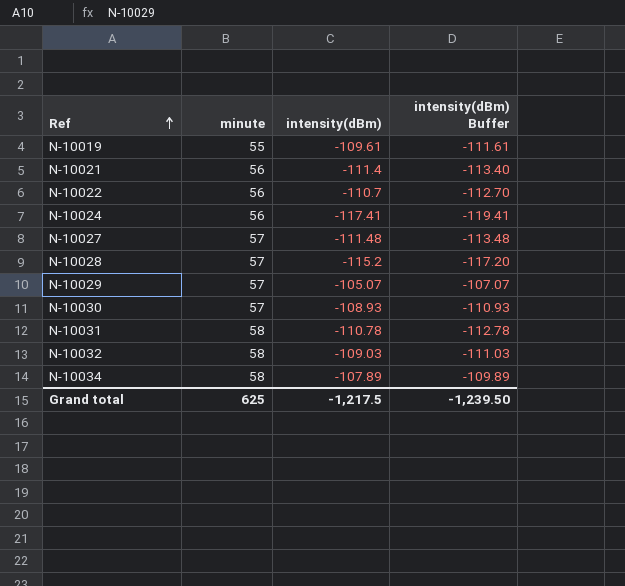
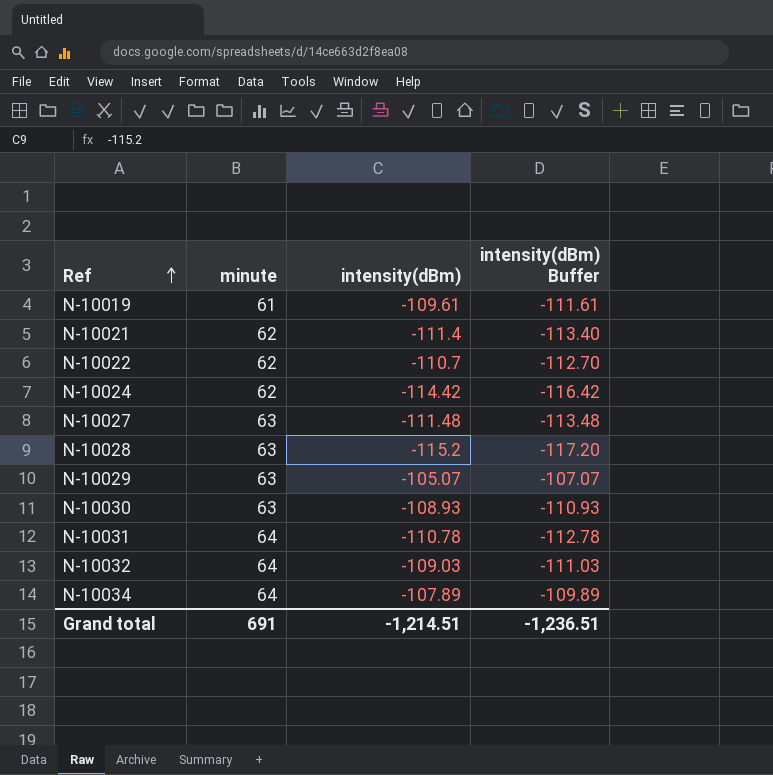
N-10019 | minute: 55 -> 61
N-10021 | minute: 56 -> 62
N-10022 | minute: 56 -> 62
N-10024 | minute: 56 -> 62
N-10024 | intensity(dBm): -117.41 -> -114.42
N-10024 | intensity(dBm) Buffer: -119.41 -> -116.42
N-10027 | minute: 57 -> 63
N-10028 | minute: 57 -> 63
N-10029 | minute: 57 -> 63
N-10030 | minute: 57 -> 63
N-10031 | minute: 58 -> 64
N-10032 | minute: 58 -> 64
N-10034 | minute: 58 -> 64
Grand total | minute: 625 -> 691
Grand total | intensity(dBm): -1,217.5 -> -1,214.51
Grand total | intensity(dBm) Buffer: -1,239.50 -> -1,236.51

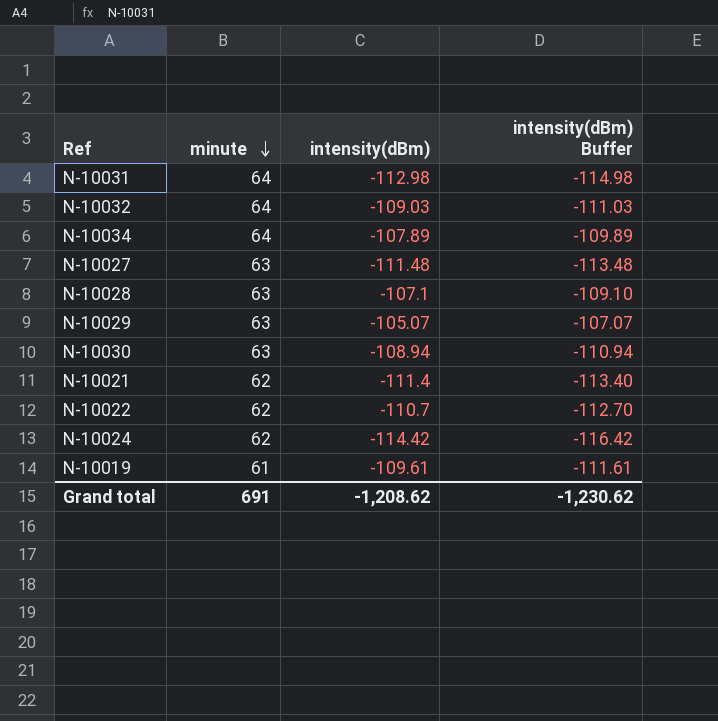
row order: Ref ascending -> minute descending
N-10031 | intensity(dBm): -110.78 -> -112.98
N-10031 | intensity(dBm) Buffer: -112.78 -> -114.98
N-10028 | intensity(dBm): -115.2 -> -107.1
N-10028 | intensity(dBm) Buffer: -117.20 -> -109.10
N-10030 | intensity(dBm): -108.93 -> -108.94
N-10030 | intensity(dBm) Buffer: -110.93 -> -110.94
Grand total | intensity(dBm): -1,214.51 -> -1,208.62
Grand total | intensity(dBm) Buffer: -1,236.51 -> -1,230.62

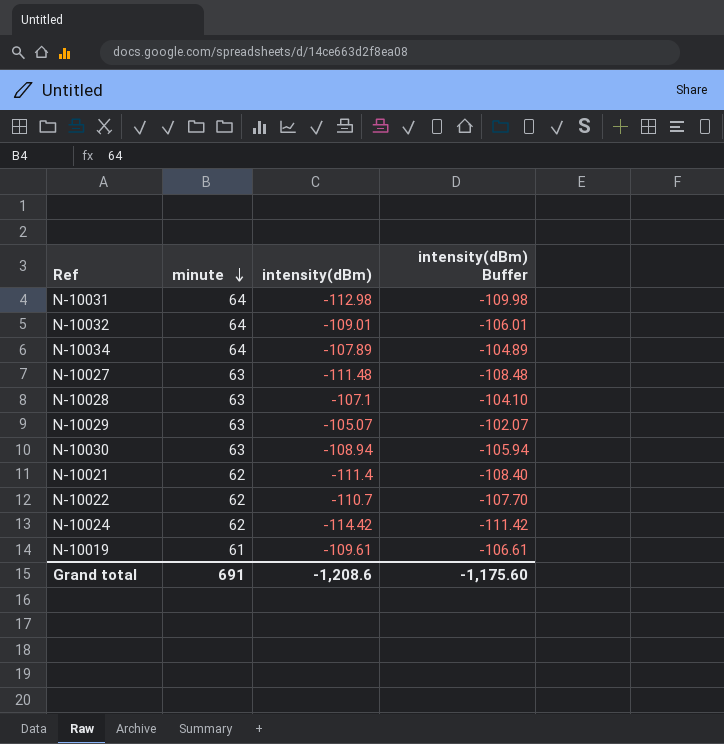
column intensity(dBm) Buffer | formula: [intensity(dBm)] - 2 -> [intensity(dBm)] + 3
N-10032 | intensity(dBm): -109.03 -> -109.01
Grand total | intensity(dBm): -1,208.62 -> -1,208.6
Grand total | intensity(dBm) Buffer: -1,230.62 -> -1,175.60

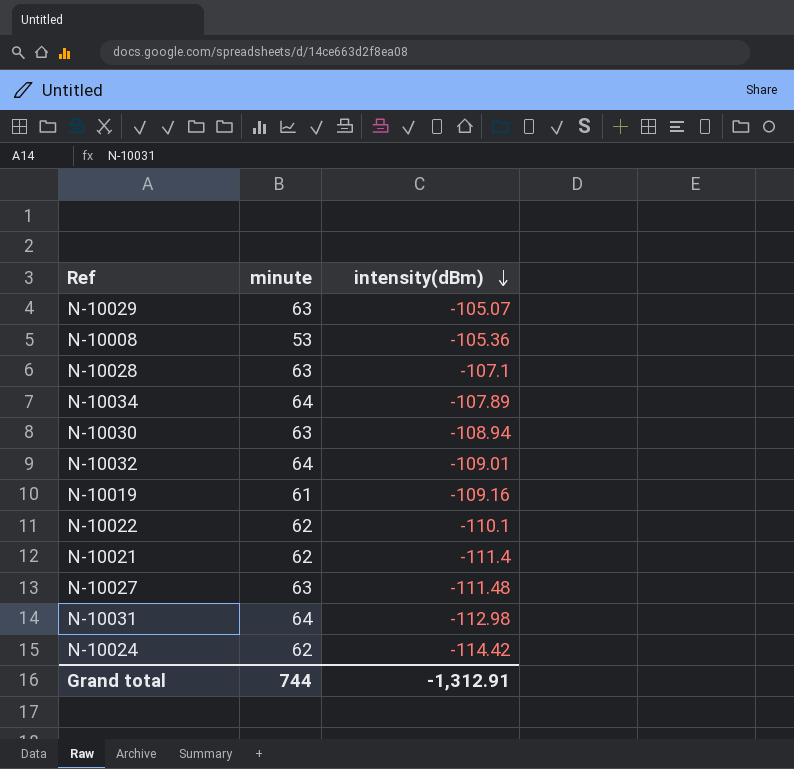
row order: minute descending -> intensity(dBm) descending
column intensity(dBm) Buffer | formula: [intensity(dBm)] + 3 -> none
row N-10008: none -> 53 | -105.36
N-10019 | intensity(dBm): -109.61 -> -109.16
N-10022 | intensity(dBm): -110.7 -> -110.1
Grand total | minute: 691 -> 744
Grand total | intensity(dBm): -1,208.6 -> -1,312.91

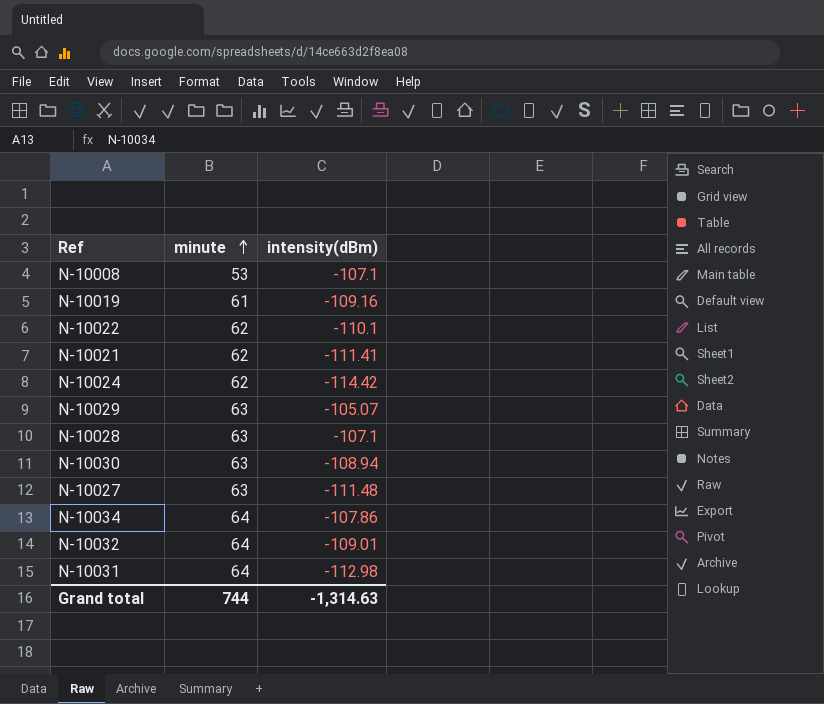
row order: intensity(dBm) descending -> minute ascending
N-10008 | intensity(dBm): -105.36 -> -107.1
N-10021 | intensity(dBm): -111.4 -> -111.41
N-10034 | intensity(dBm): -107.89 -> -107.86
Grand total | intensity(dBm): -1,312.91 -> -1,314.63

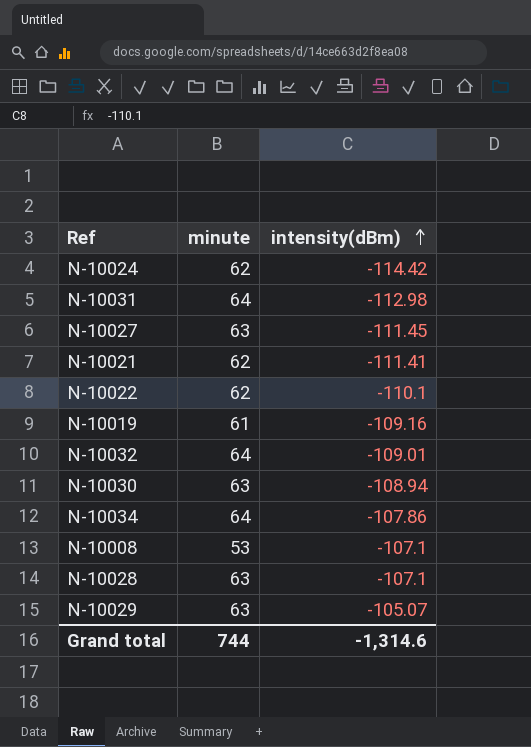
row order: minute ascending -> intensity(dBm) ascending
N-10027 | intensity(dBm): -111.48 -> -111.45
Grand total | intensity(dBm): -1,314.63 -> -1,314.6

